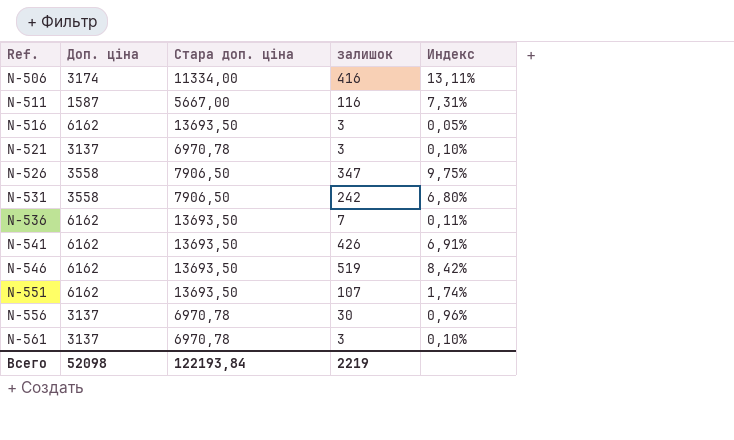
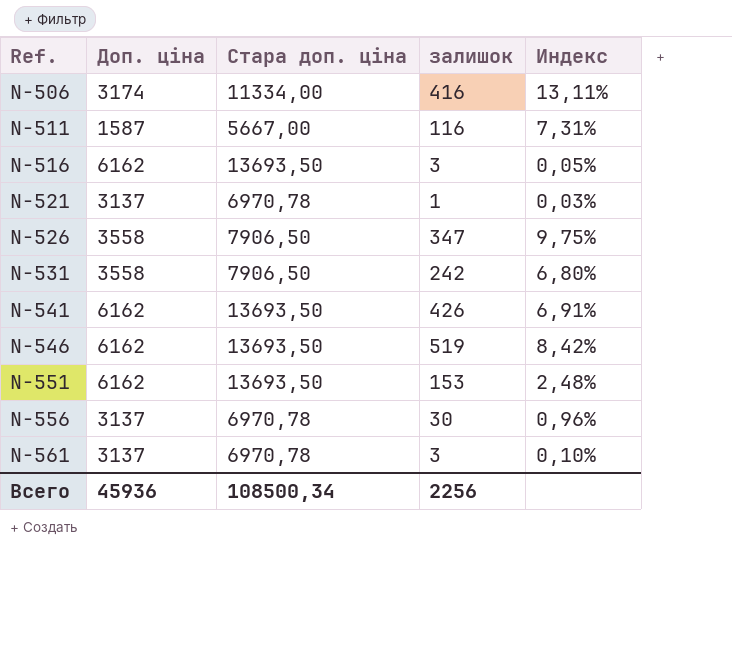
row N-536: 6162 | 13693,50 | 7 | 0,11% -> none
N-521 | залишок: 3 -> 1
N-521 | Индекс: 0,10% -> 0,03%
N-551 | залишок: 107 -> 153
N-551 | Индекс: 1,74% -> 2,48%
Всего | Доп. ціна: 52098 -> 45936
Всего | Стара доп. ціна: 122193,84 -> 108500,34
Всего | залишок: 2219 -> 2256

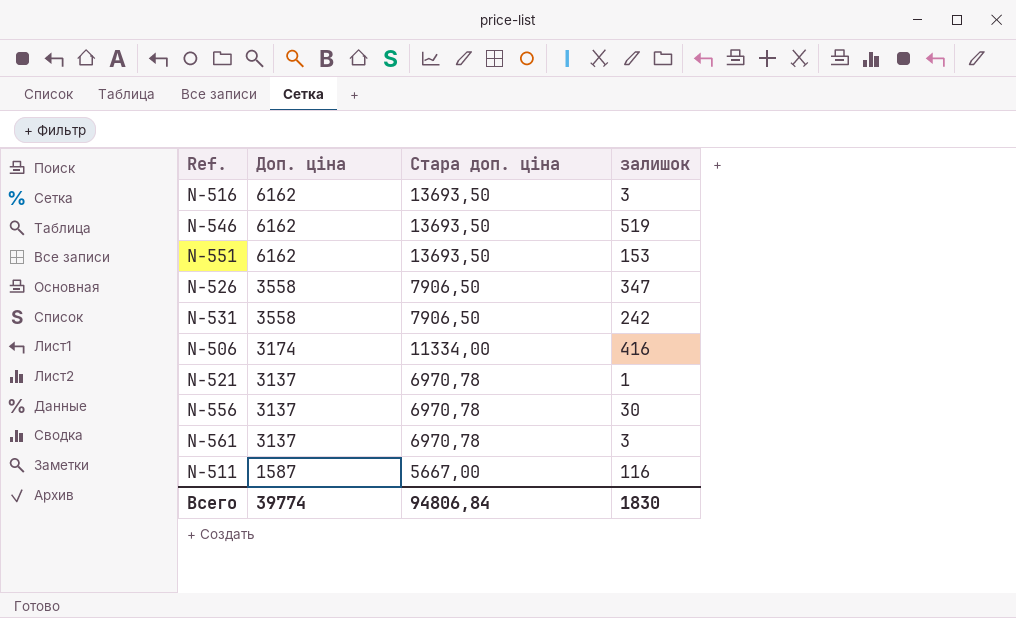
row order: Ref. ascending -> Доп. ціна descending
column Индекс | formula: [залишок] / [Доп. ціна] -> none
row N-541: 6162 | 13693,50 | 426 | 6,91% -> none
Всего | Доп. ціна: 45936 -> 39774
Всего | Стара доп. ціна: 108500,34 -> 94806,84
Всего | залишок: 2256 -> 1830

